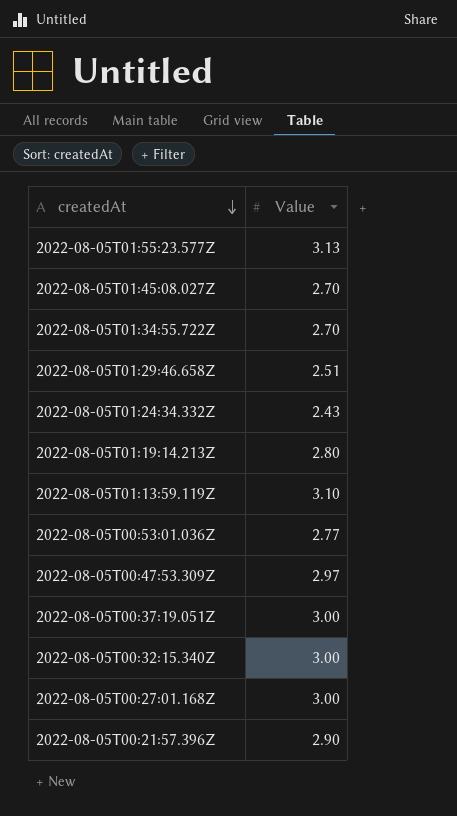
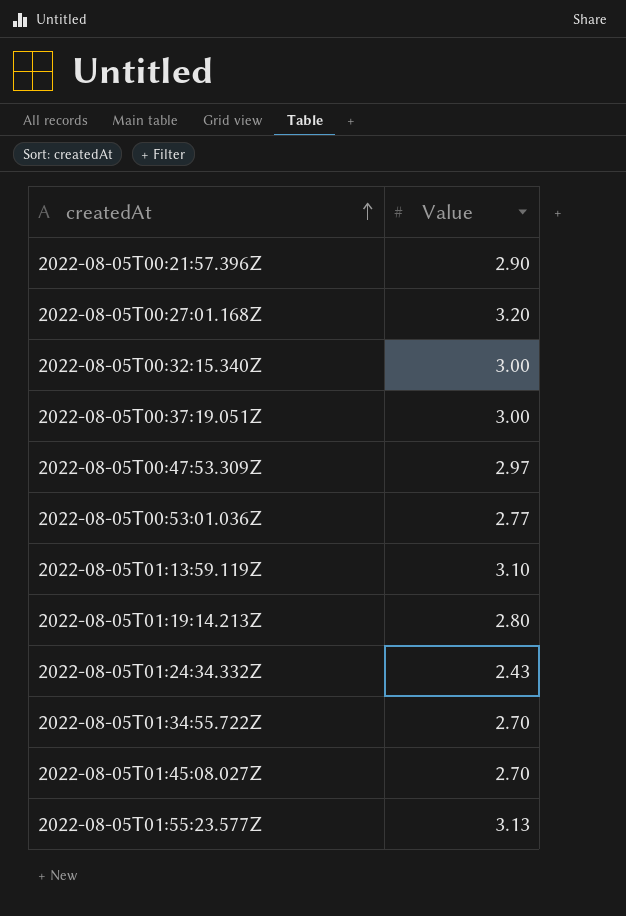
row order: createdAt descending -> createdAt ascending
row 2022-08-05T01:29:46.658Z: 2.51 -> none
2022-08-05T00:27:01.168Z | Value: 3.00 -> 3.20

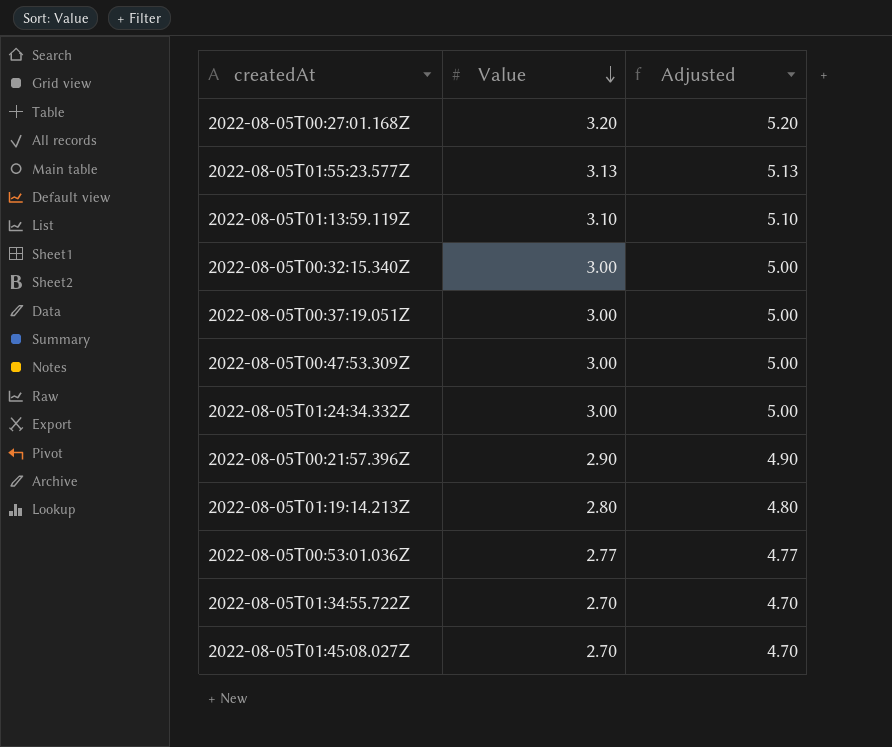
row order: createdAt ascending -> Value descending
column Adjusted | formula: none -> [Value] + 2
2022-08-05T00:47:53.309Z | Value: 2.97 -> 3.00
2022-08-05T01:24:34.332Z | Value: 2.43 -> 3.00

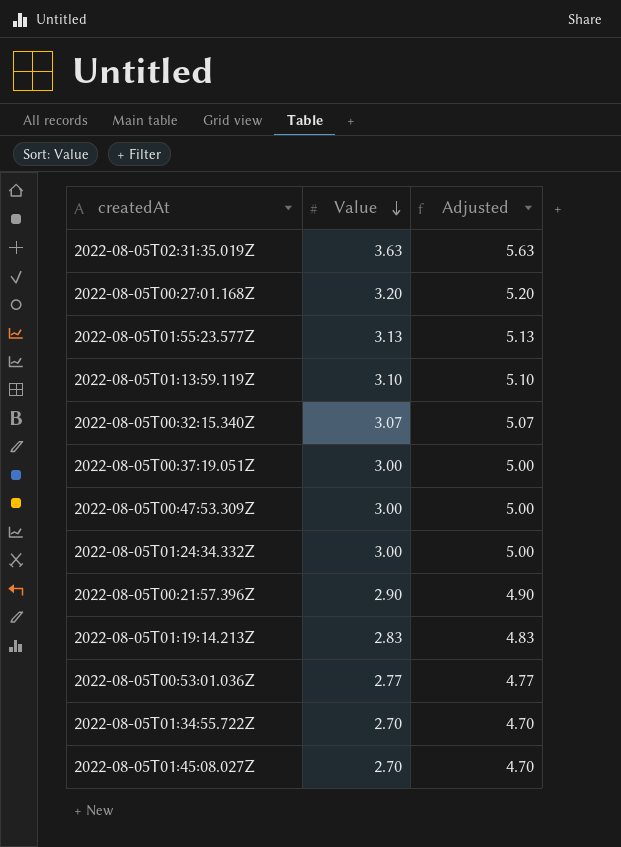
row 2022-08-05T02:31:35.019Z: none -> 3.63 | 5.63
2022-08-05T00:32:15.340Z | Value: 3.00 -> 3.07
2022-08-05T00:32:15.340Z | Adjusted: 5.00 -> 5.07
2022-08-05T01:19:14.213Z | Value: 2.80 -> 2.83
2022-08-05T01:19:14.213Z | Adjusted: 4.80 -> 4.83

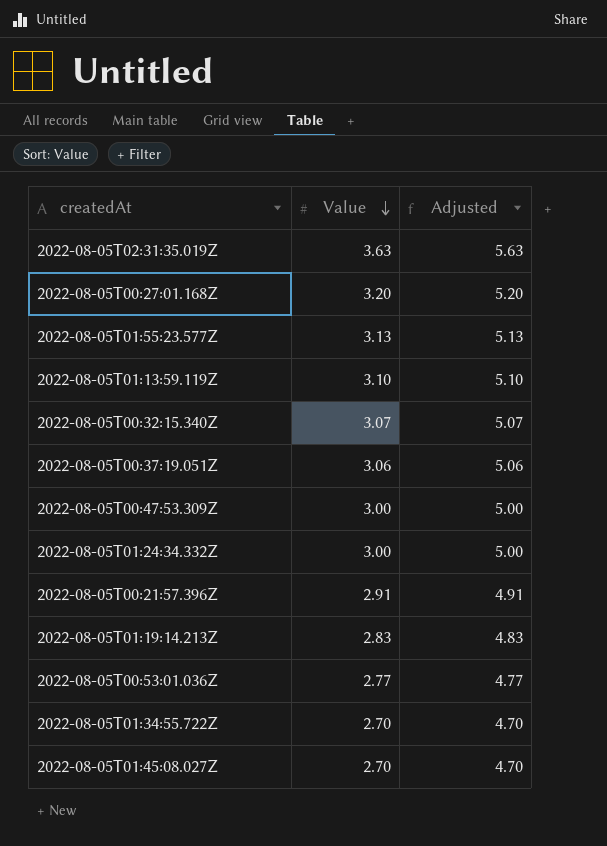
2022-08-05T00:37:19.051Z | Value: 3.00 -> 3.06
2022-08-05T00:37:19.051Z | Adjusted: 5.00 -> 5.06
2022-08-05T00:21:57.396Z | Value: 2.90 -> 2.91
2022-08-05T00:21:57.396Z | Adjusted: 4.90 -> 4.91

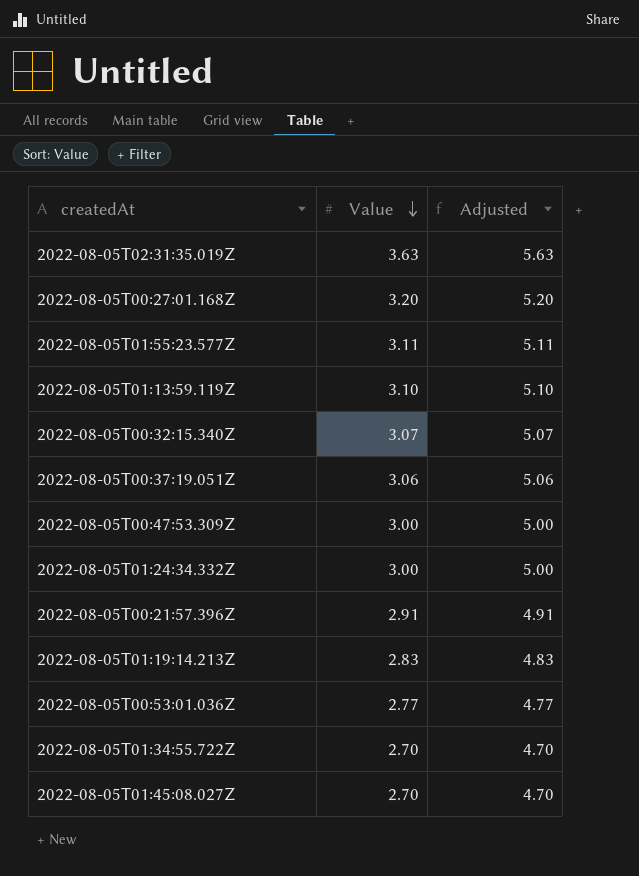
2022-08-05T01:55:23.577Z | Value: 3.13 -> 3.11
2022-08-05T01:55:23.577Z | Adjusted: 5.13 -> 5.11

